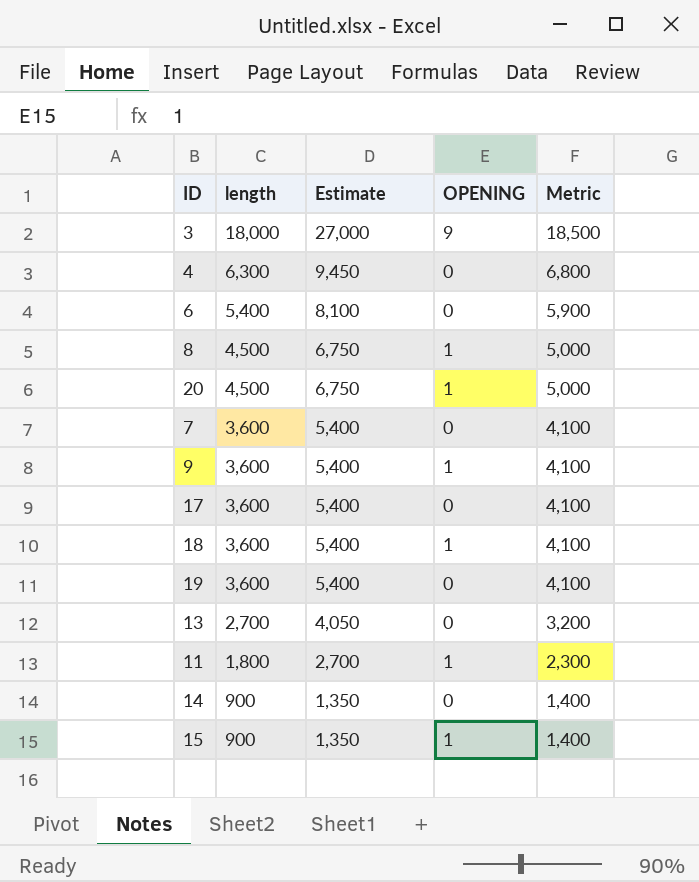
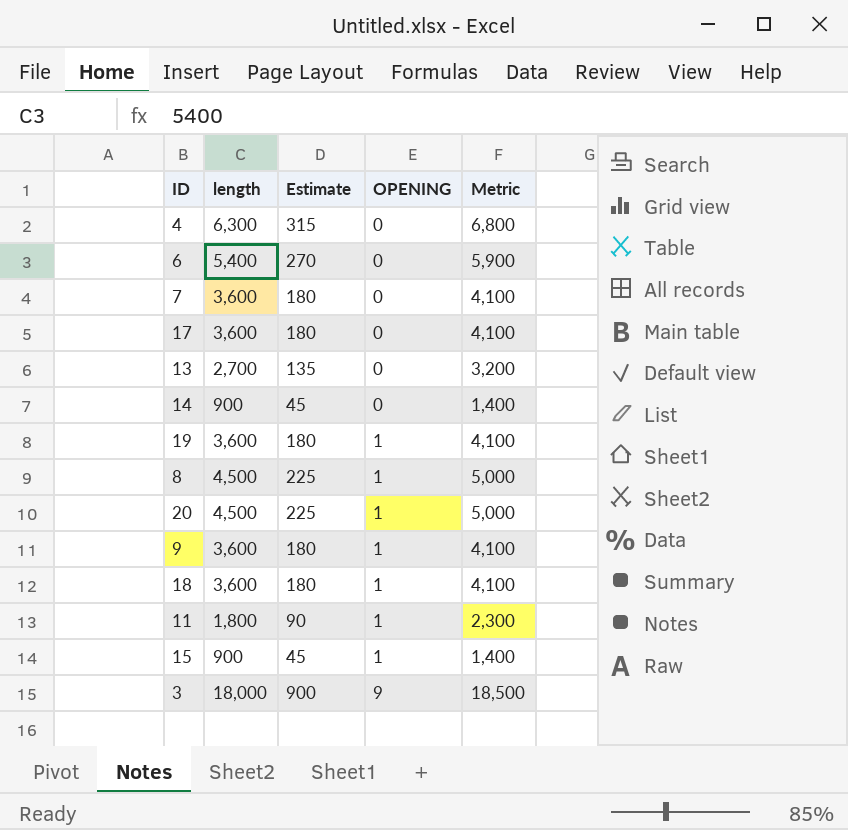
row order: length descending -> OPENING ascending
column Estimate | formula: [length] * 1.5 -> [length] * 0.05
19 | OPENING: 0 -> 1

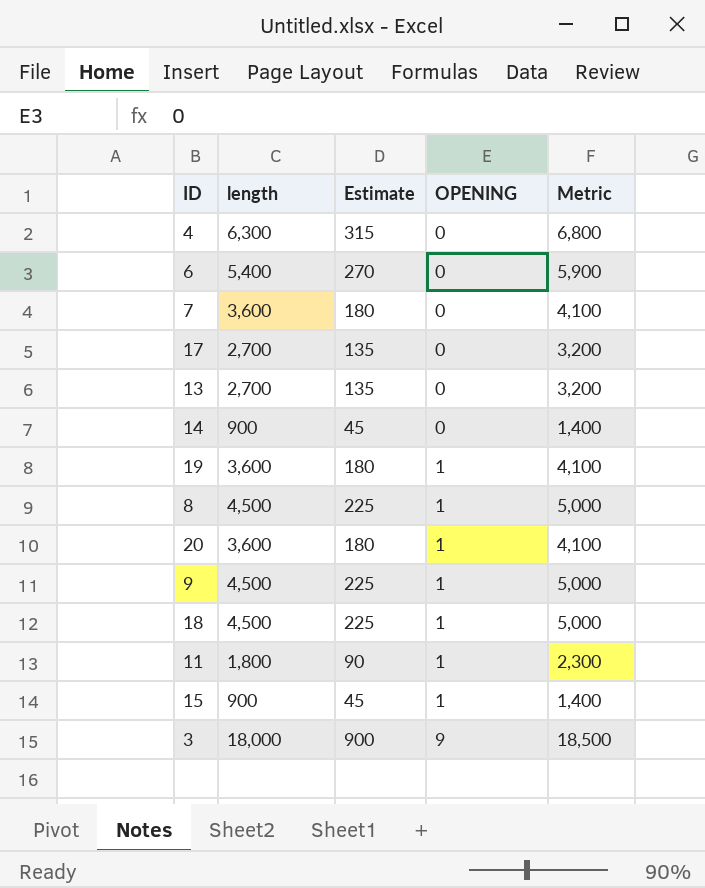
17 | length: 3,600 -> 2,700
17 | Estimate: 180 -> 135
17 | Metric: 4,100 -> 3,200
20 | length: 4,500 -> 3,600
20 | Estimate: 225 -> 180
20 | Metric: 5,000 -> 4,100
9 | length: 3,600 -> 4,500
9 | Estimate: 180 -> 225
9 | Metric: 4,100 -> 5,000
18 | length: 3,600 -> 4,500
18 | Estimate: 180 -> 225
18 | Metric: 4,100 -> 5,000

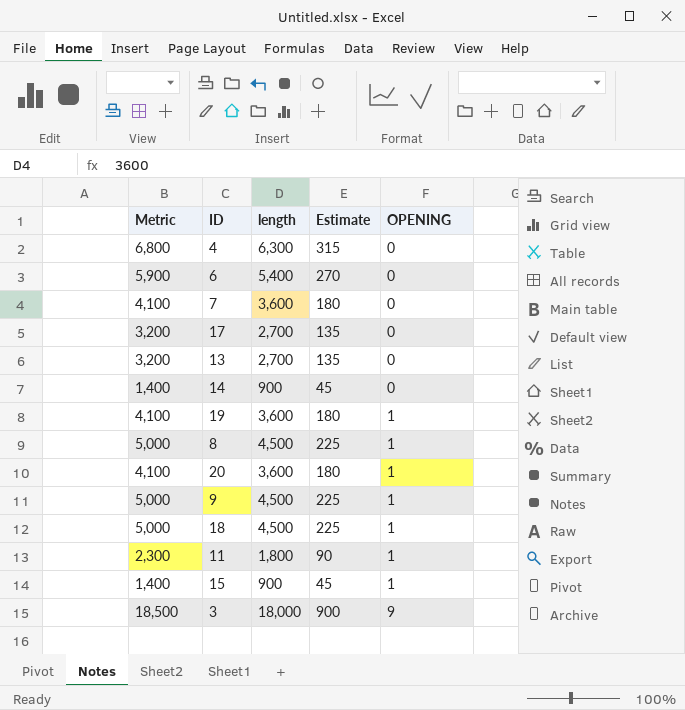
column Metric | position: 5 -> 1

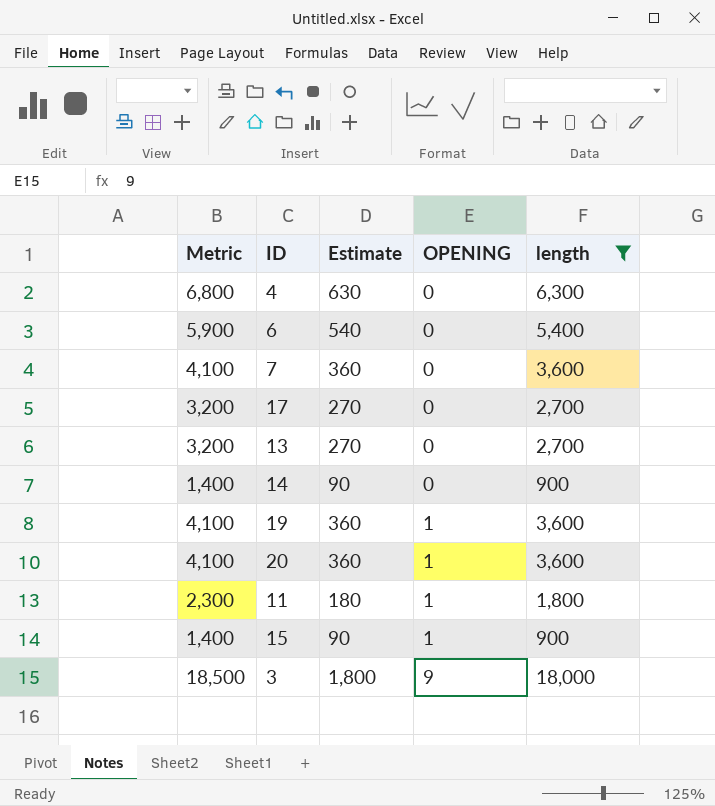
filter: none -> length != 4,500
column Estimate | formula: [length] * 0.05 -> [length] * 0.1
column length | position: 3 -> 5

